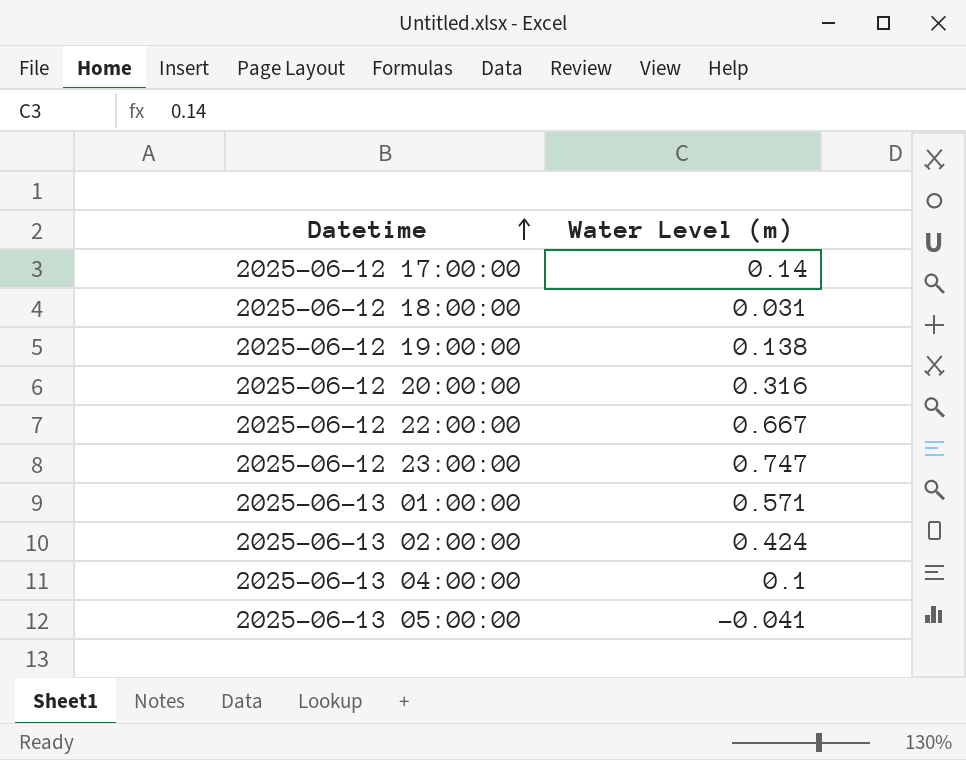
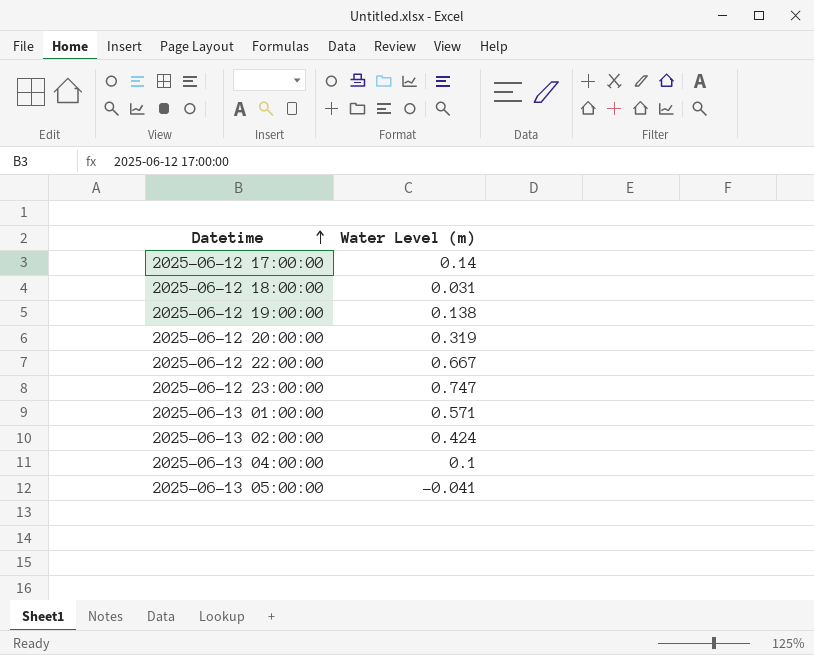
2025-06-12 20:00:00 | Water Level (m): 0.316 -> 0.319

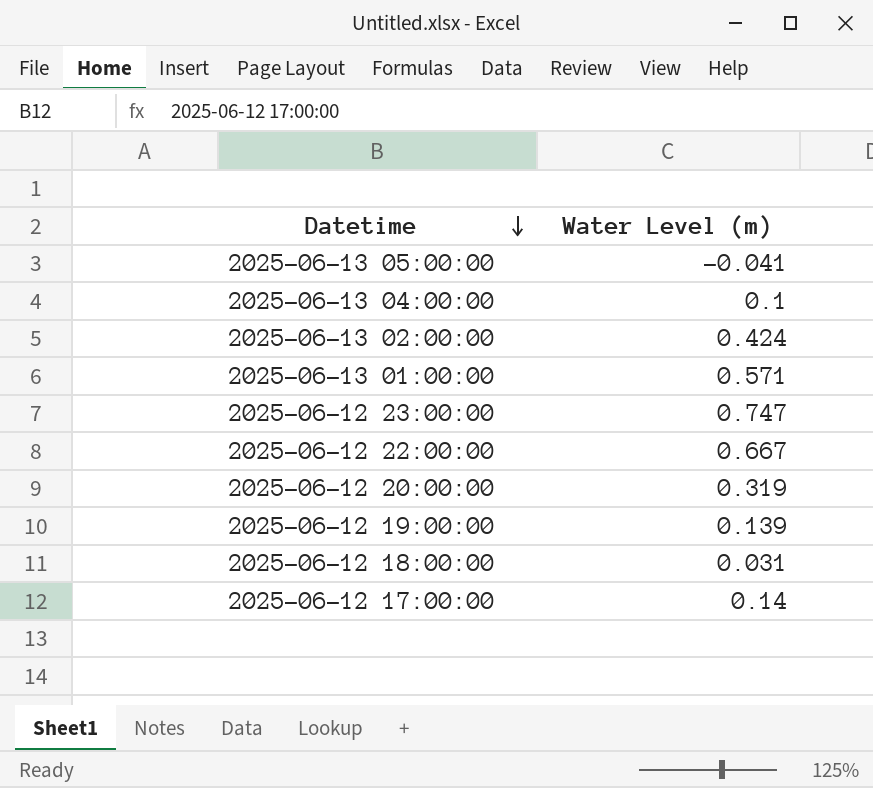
row order: Datetime ascending -> Datetime descending
2025-06-12 19:00:00 | Water Level (m): 0.138 -> 0.139

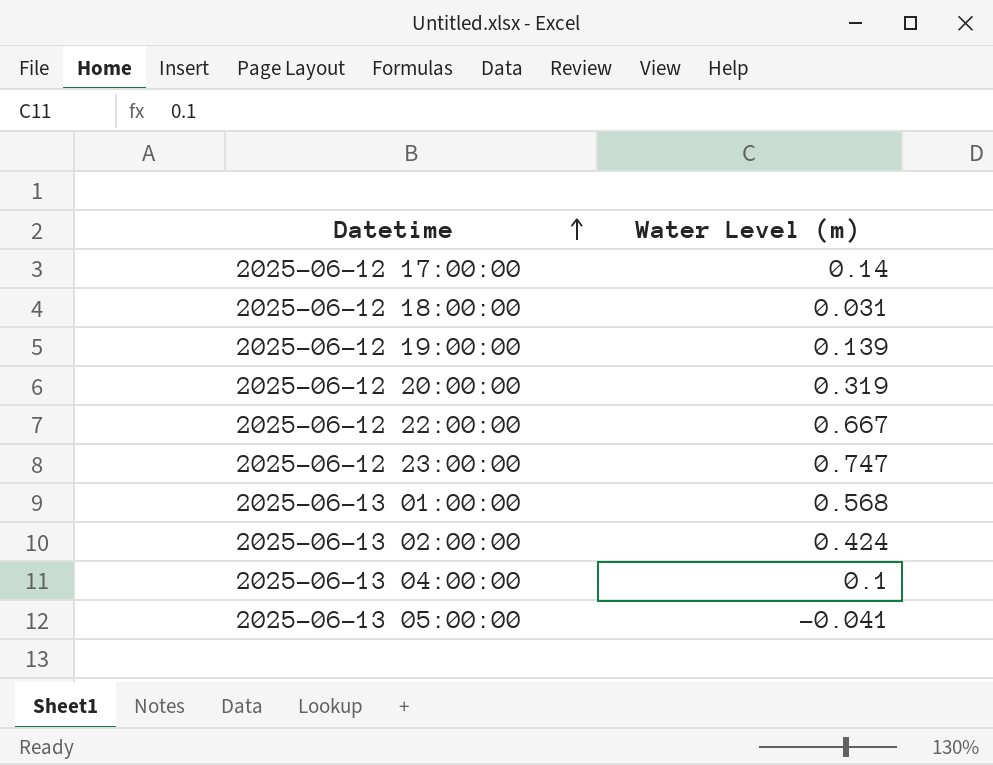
row order: Datetime descending -> Datetime ascending
2025-06-13 01:00:00 | Water Level (m): 0.571 -> 0.568

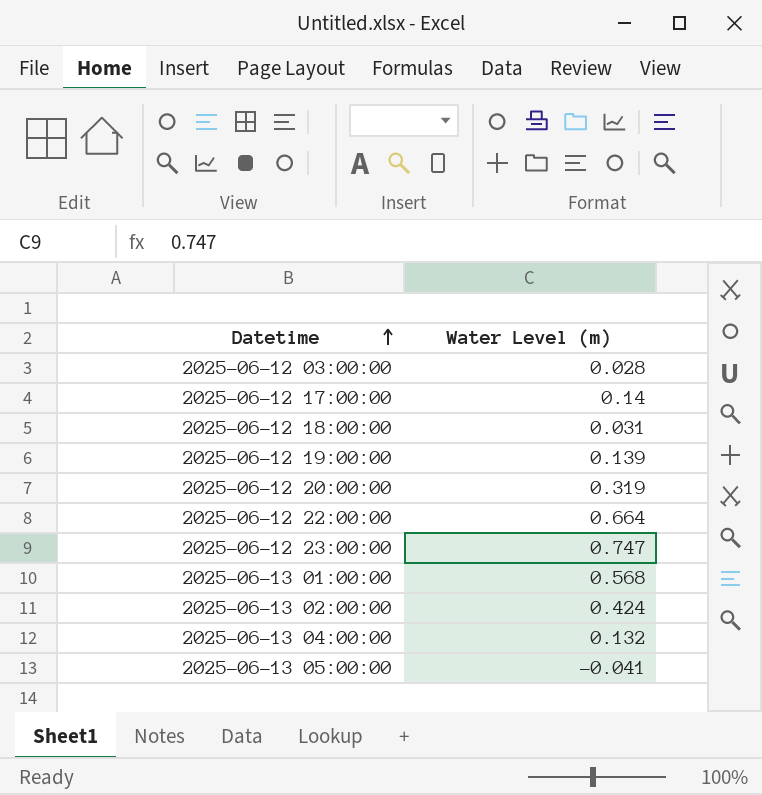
row 2025-06-12 03:00:00: none -> 0.028
2025-06-12 22:00:00 | Water Level (m): 0.667 -> 0.664
2025-06-13 04:00:00 | Water Level (m): 0.1 -> 0.132

